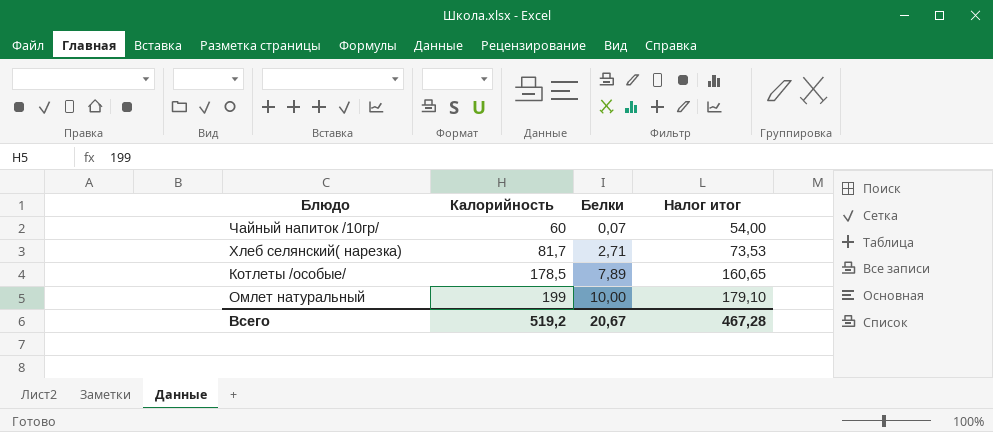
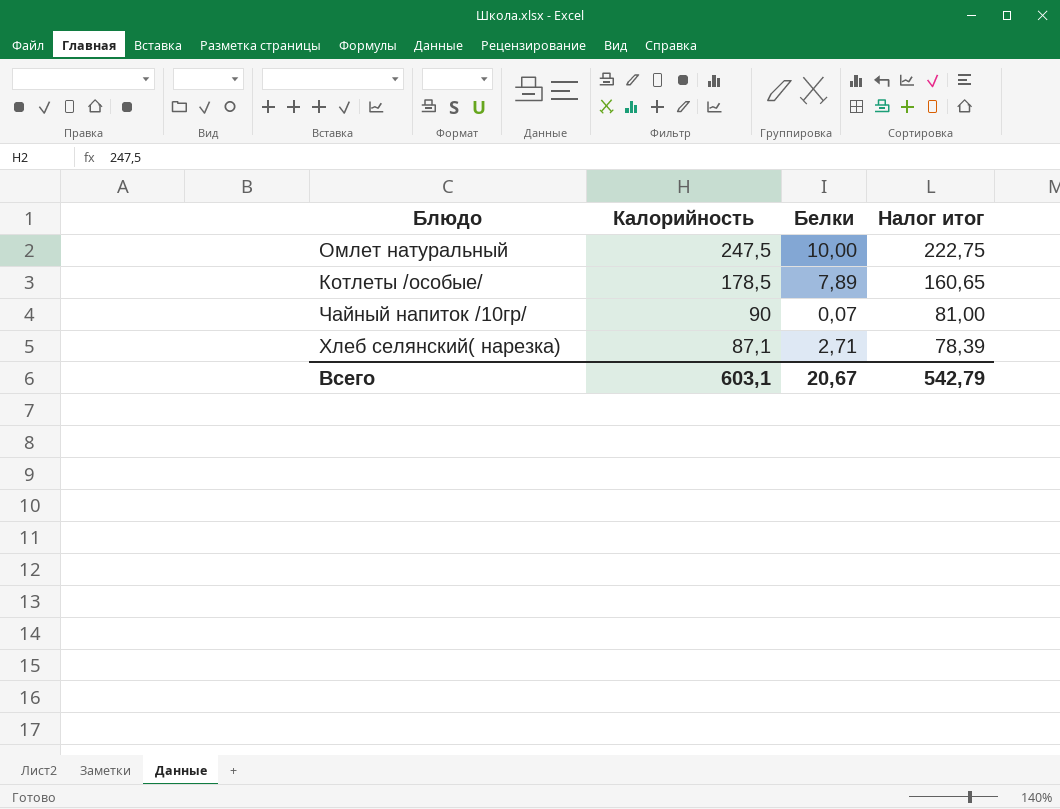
row order: Калорийность ascending -> Калорийность descending
Омлет натуральный | Калорийность: 199 -> 247,5
Омлет натуральный | Налог итог: 179,10 -> 222,75
Чайный напиток /10гр/ | Калорийность: 60 -> 90
Чайный напиток /10гр/ | Налог итог: 54,00 -> 81,00
Хлеб селянский( нарезка) | Калорийность: 81,7 -> 87,1
Хлеб селянский( нарезка) | Налог итог: 73,53 -> 78,39
Всего | Калорийность: 519,2 -> 603,1
Всего | Налог итог: 467,28 -> 542,79

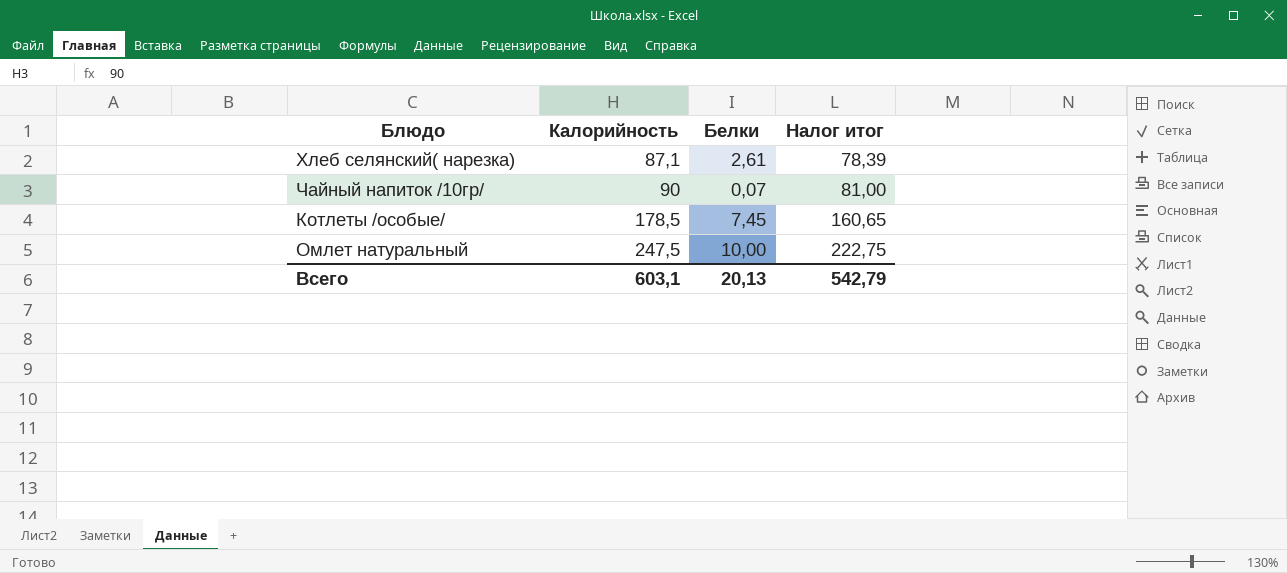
row order: Калорийность descending -> Калорийность ascending
Хлеб селянский( нарезка) | Белки: 2,71 -> 2,61
Котлеты /особые/ | Белки: 7,89 -> 7,45
Всего | Белки: 20,67 -> 20,13

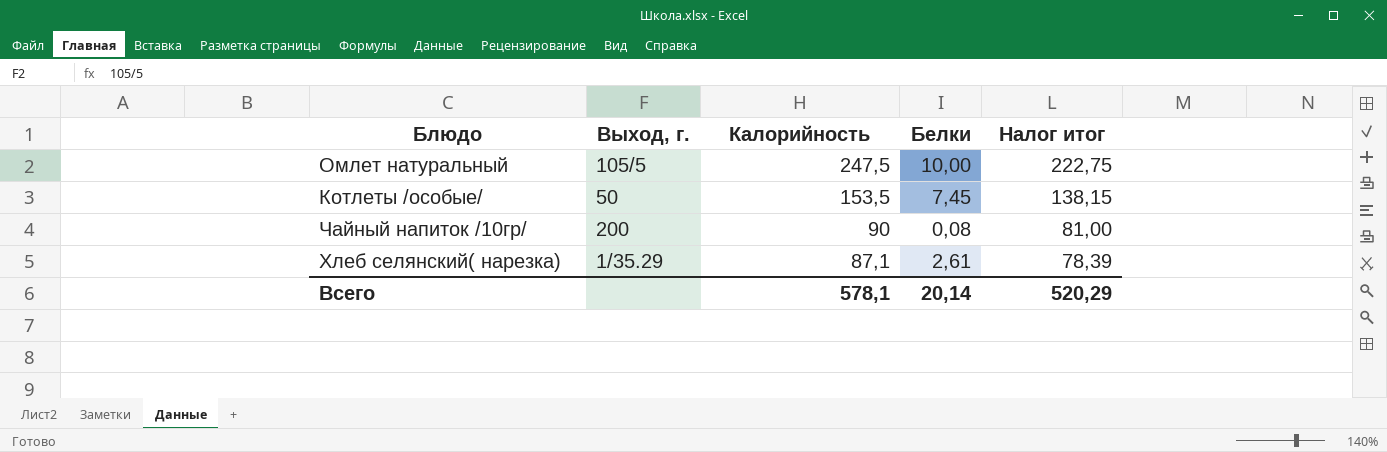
row order: Калорийность ascending -> Калорийность descending
column Выход, г. | position: none -> 2
Котлеты /особые/ | Калорийность: 178,5 -> 153,5
Котлеты /особые/ | Налог итог: 160,65 -> 138,15
Чайный напиток /10гр/ | Белки: 0,07 -> 0,08
Всего | Калорийность: 603,1 -> 578,1
Всего | Белки: 20,13 -> 20,14
Всего | Налог итог: 542,79 -> 520,29

